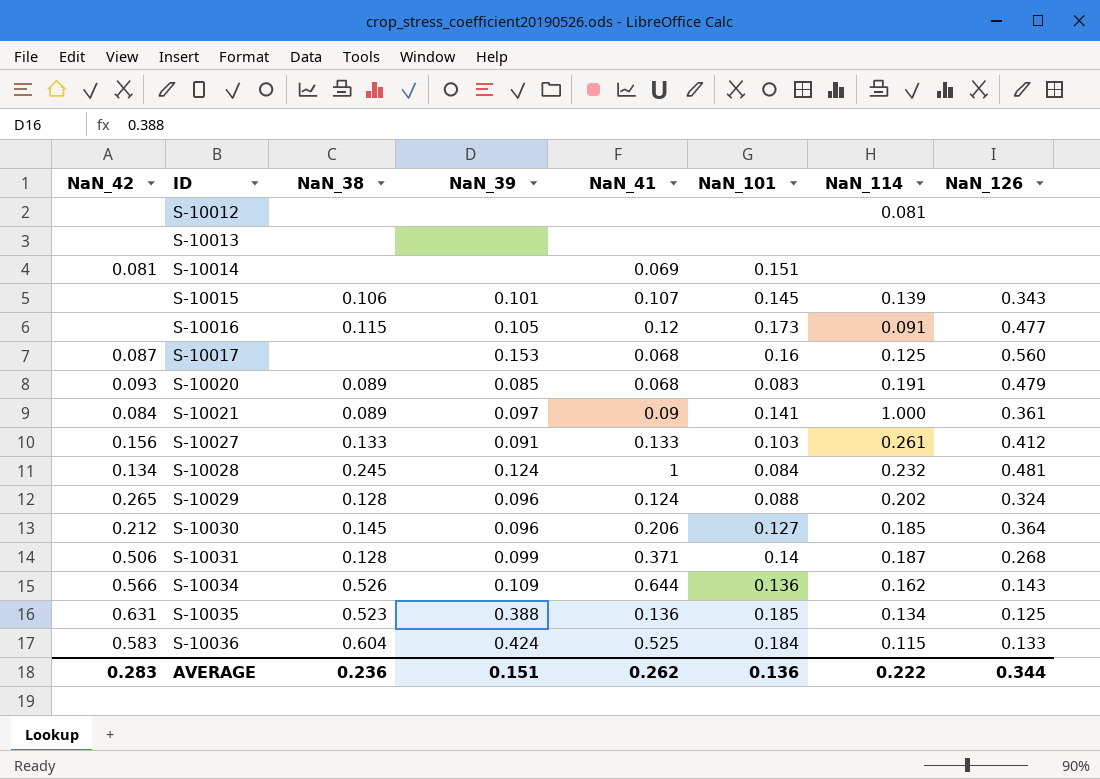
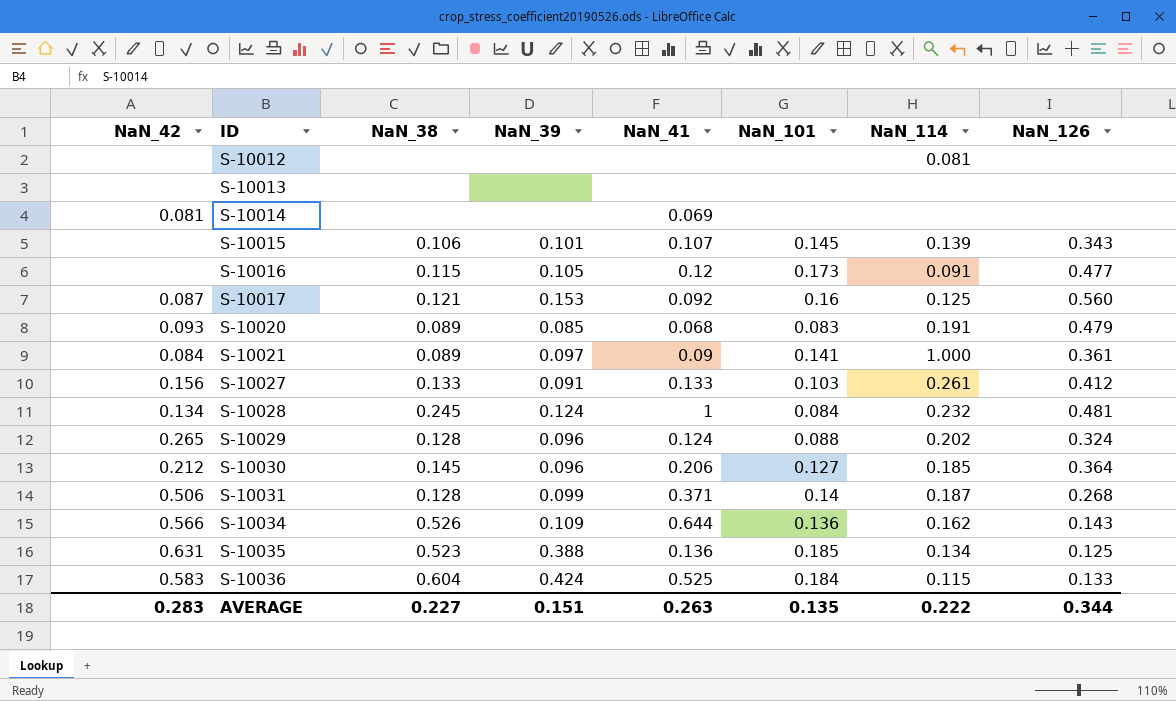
S-10014 | NaN_101: 0.151 -> none
S-10017 | NaN_38: none -> 0.121
S-10017 | NaN_41: 0.068 -> 0.092
AVERAGE | NaN_38: 0.236 -> 0.227
AVERAGE | NaN_41: 0.262 -> 0.263
AVERAGE | NaN_101: 0.136 -> 0.135

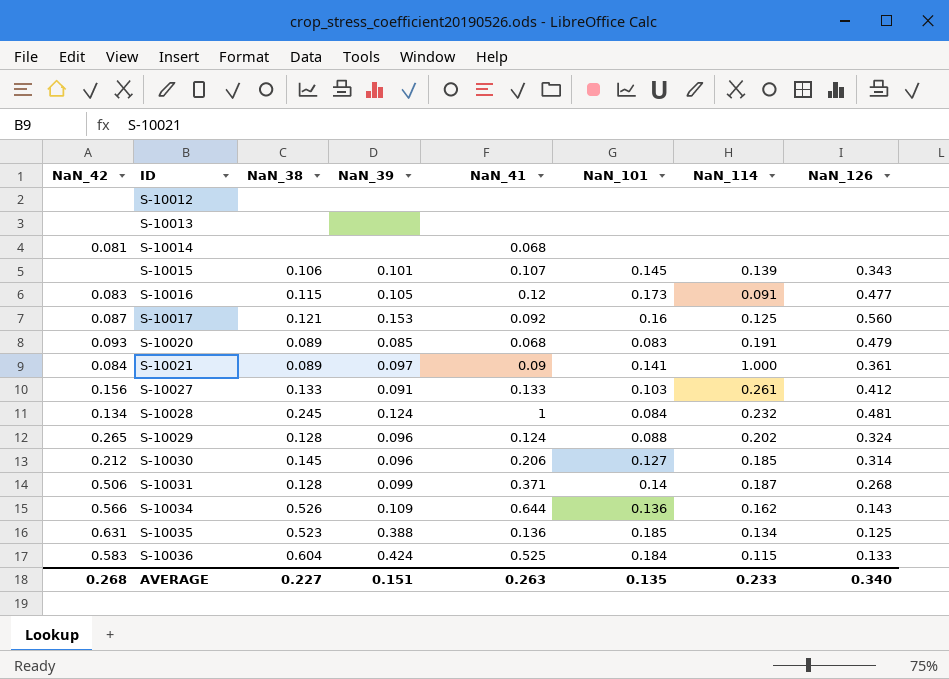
S-10012 | NaN_114: 0.081 -> none
S-10014 | NaN_41: 0.069 -> 0.068
S-10016 | NaN_42: none -> 0.083
S-10030 | NaN_126: 0.364 -> 0.314
AVERAGE | NaN_42: 0.283 -> 0.268
AVERAGE | NaN_114: 0.222 -> 0.233
AVERAGE | NaN_126: 0.344 -> 0.340

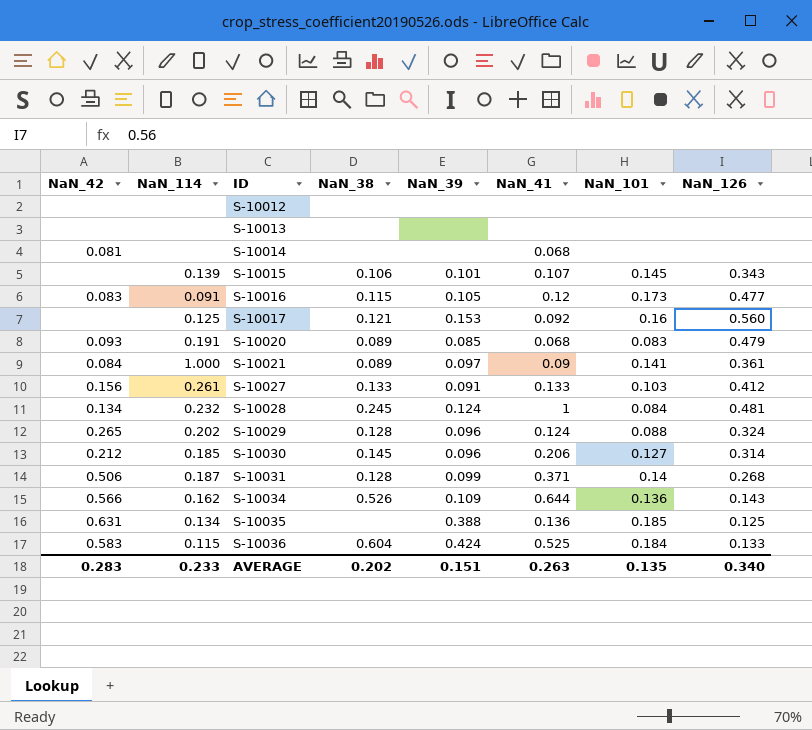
column NaN_114 | position: 7 -> 2
S-10017 | NaN_42: 0.087 -> none
S-10035 | NaN_38: 0.523 -> none
AVERAGE | NaN_42: 0.268 -> 0.283
AVERAGE | NaN_38: 0.227 -> 0.202

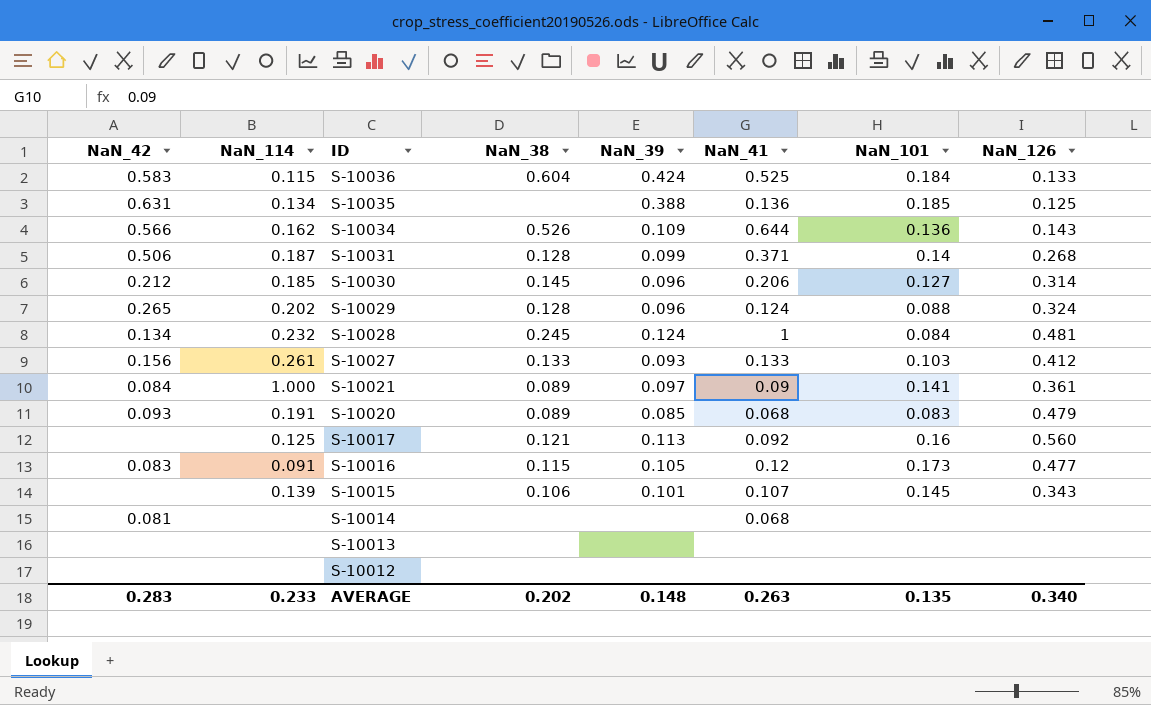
row order: ID ascending -> ID descending
S-10027 | NaN_39: 0.091 -> 0.093
S-10017 | NaN_39: 0.153 -> 0.113
AVERAGE | NaN_39: 0.151 -> 0.148

